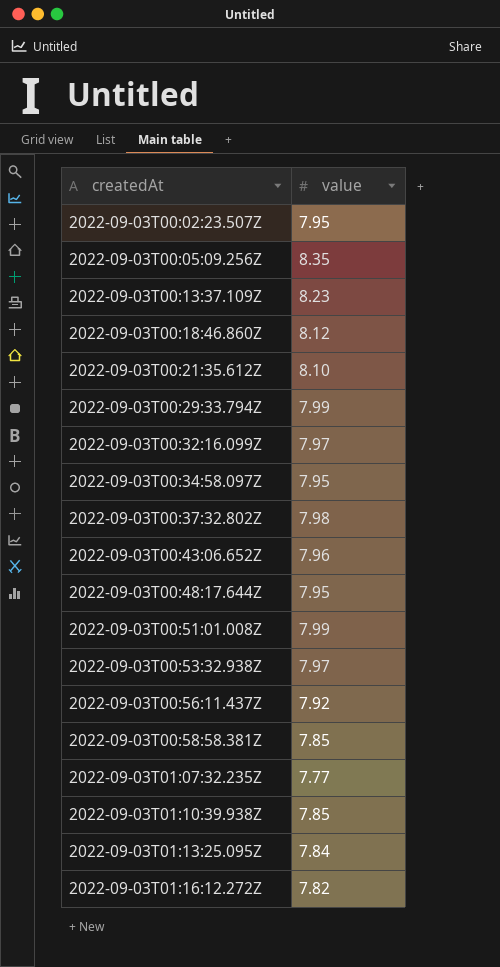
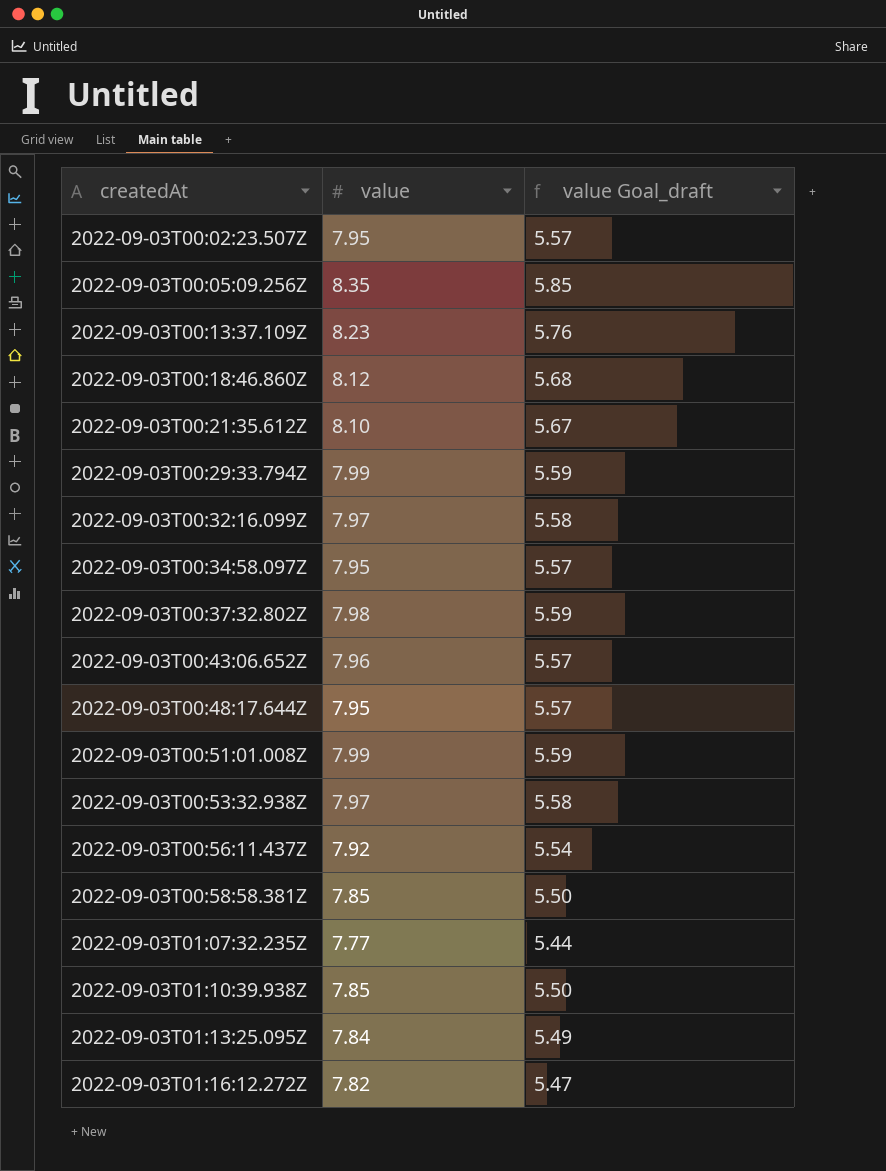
column value Goal_draft | formula: none -> [value] * 0.7

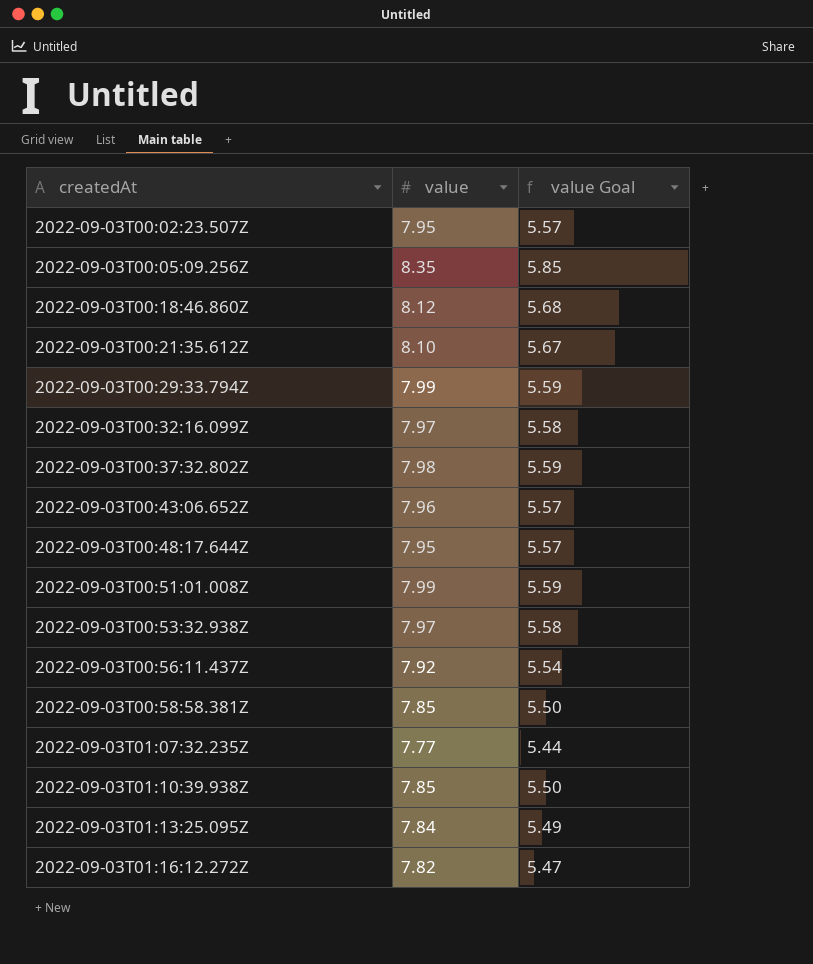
column name: value Goal_draft -> value Goal
row 2022-09-03T00:13:37.109Z: 8.23 | 5.76 -> none
row 2022-09-03T00:34:58.097Z: 7.95 | 5.57 -> none

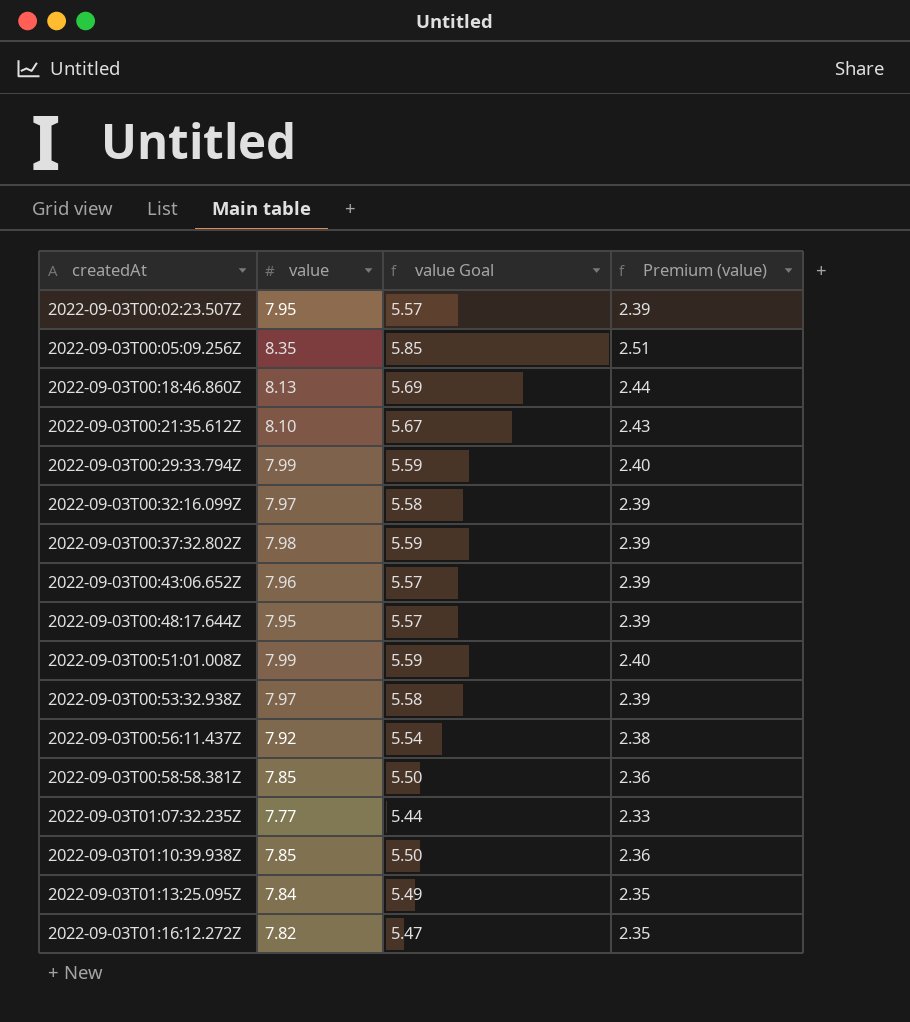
column Premium (value) | formula: none -> [value] * 0.3
2022-09-03T00:18:46.860Z | value: 8.12 -> 8.13
2022-09-03T00:18:46.860Z | value Goal: 5.68 -> 5.69

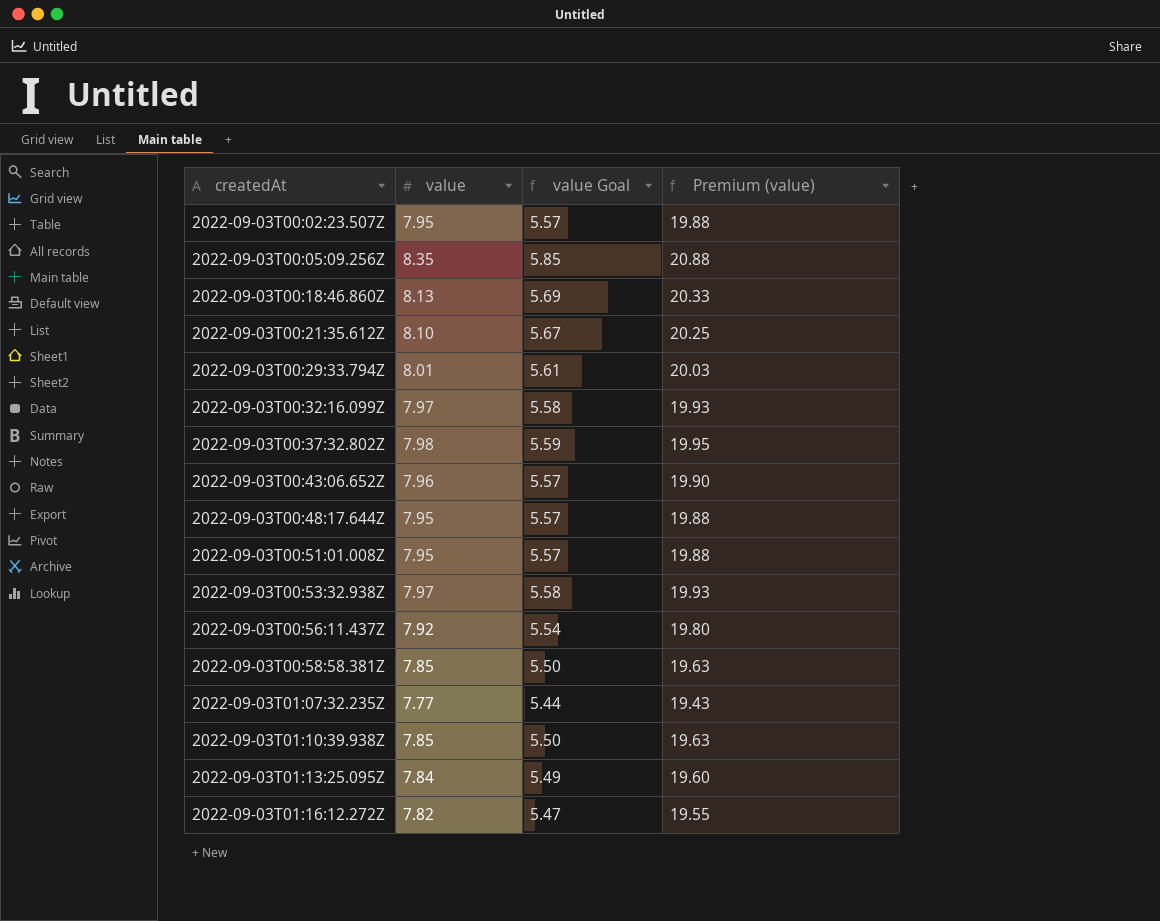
column Premium (value) | formula: [value] * 0.3 -> [value] * 2.5
2022-09-03T00:29:33.794Z | value: 7.99 -> 8.01
2022-09-03T00:29:33.794Z | value Goal: 5.59 -> 5.61
2022-09-03T00:51:01.008Z | value: 7.99 -> 7.95
2022-09-03T00:51:01.008Z | value Goal: 5.59 -> 5.57

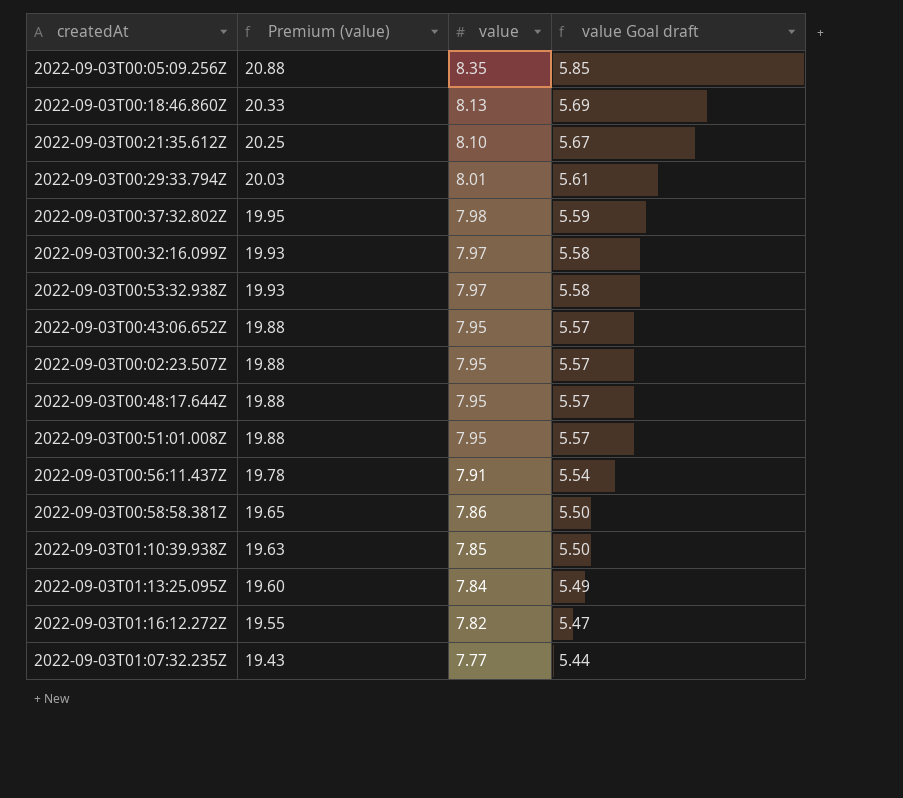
row order: createdAt ascending -> Premium (value) descending
column Premium (value) | position: 4 -> 2
column name: value Goal -> value Goal draft
2022-09-03T00:43:06.652Z | Premium (value): 19.90 -> 19.88
2022-09-03T00:43:06.652Z | value: 7.96 -> 7.95
2022-09-03T00:56:11.437Z | Premium (value): 19.80 -> 19.78
2022-09-03T00:56:11.437Z | value: 7.92 -> 7.91
2022-09-03T00:58:58.381Z | Premium (value): 19.63 -> 19.65
2022-09-03T00:58:58.381Z | value: 7.85 -> 7.86

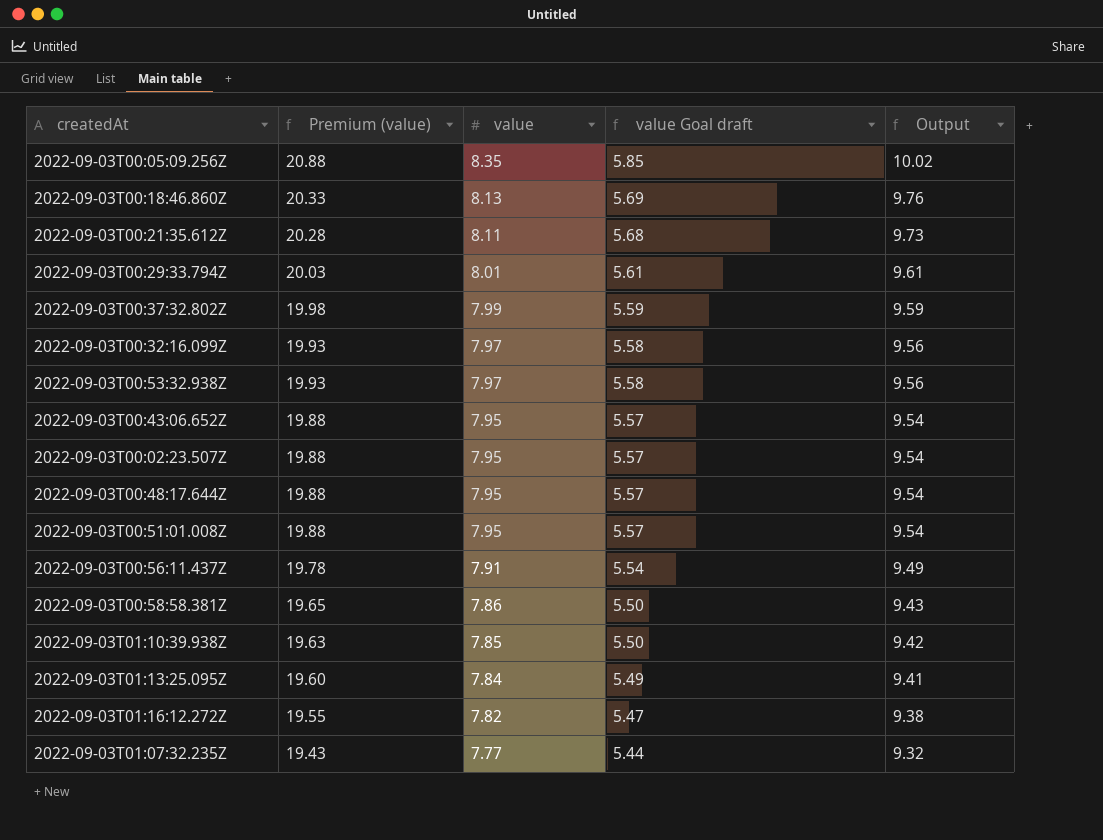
column Output | formula: none -> [value] * 1.2
2022-09-03T00:21:35.612Z | Premium (value): 20.25 -> 20.28
2022-09-03T00:21:35.612Z | value: 8.10 -> 8.11
2022-09-03T00:21:35.612Z | value Goal draft: 5.67 -> 5.68
2022-09-03T00:37:32.802Z | Premium (value): 19.95 -> 19.98
2022-09-03T00:37:32.802Z | value: 7.98 -> 7.99

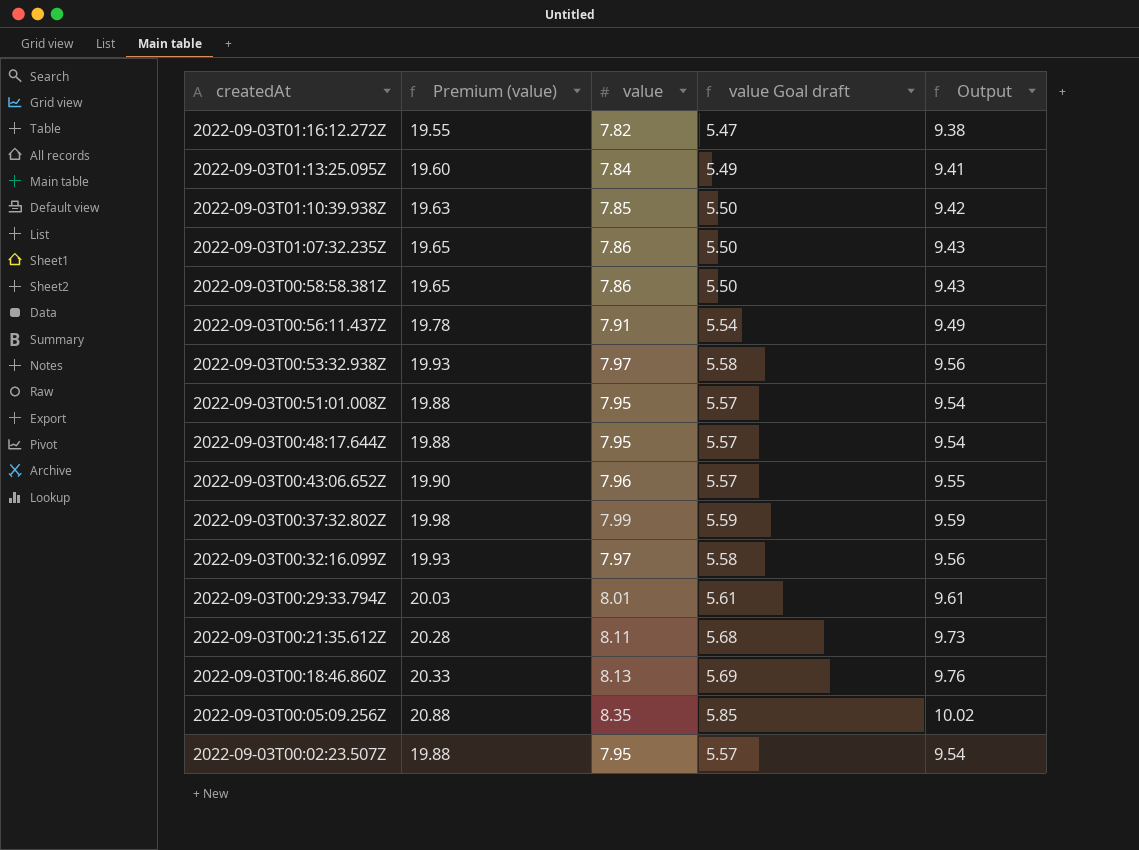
row order: Premium (value) descending -> createdAt descending
2022-09-03T01:07:32.235Z | Premium (value): 19.43 -> 19.65
2022-09-03T01:07:32.235Z | value: 7.77 -> 7.86
2022-09-03T01:07:32.235Z | value Goal draft: 5.44 -> 5.50
2022-09-03T01:07:32.235Z | Output: 9.32 -> 9.43
2022-09-03T00:43:06.652Z | Premium (value): 19.88 -> 19.90
2022-09-03T00:43:06.652Z | value: 7.95 -> 7.96
2022-09-03T00:43:06.652Z | Output: 9.54 -> 9.55

